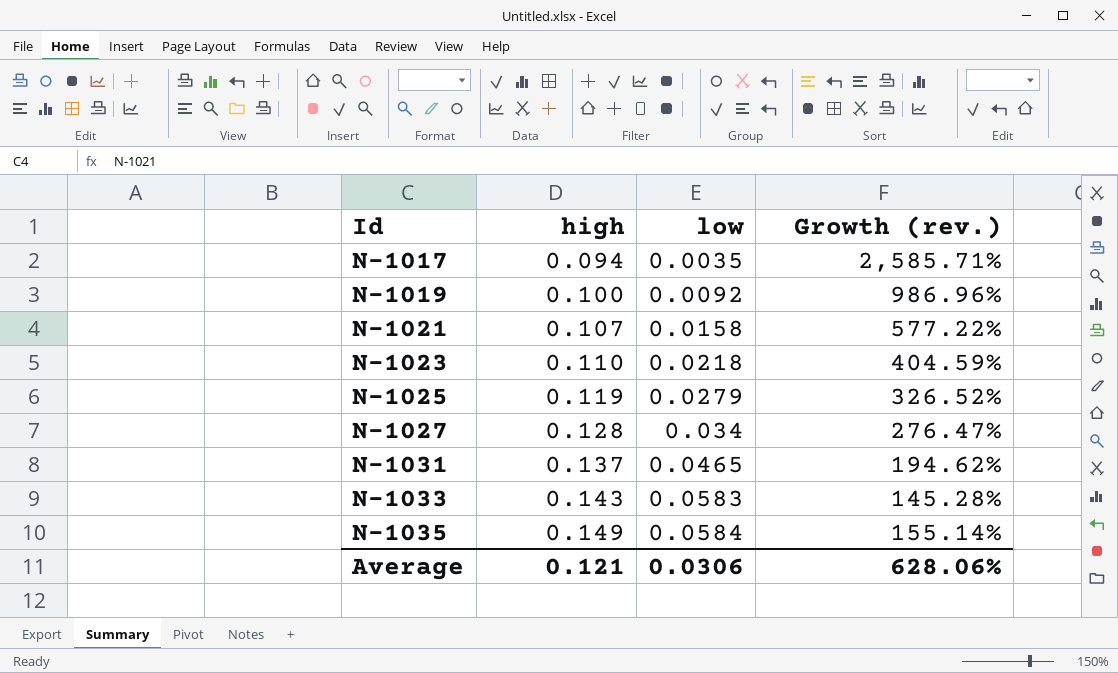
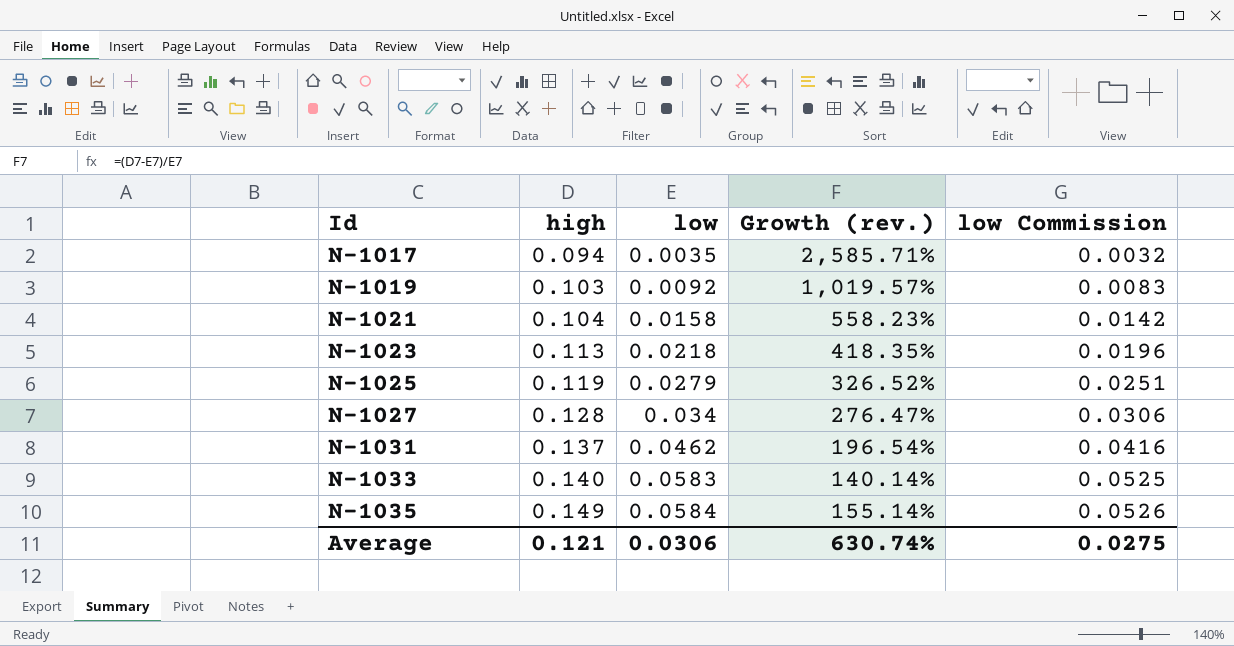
column low Commission | formula: none -> [low] * 0.9
N-1019 | high: 0.100 -> 0.103
N-1019 | Growth (rev.): 986.96% -> 1,019.57%
N-1021 | high: 0.107 -> 0.104
N-1021 | Growth (rev.): 577.22% -> 558.23%
N-1023 | high: 0.110 -> 0.113
N-1023 | Growth (rev.): 404.59% -> 418.35%
N-1031 | low: 0.0465 -> 0.0462
N-1031 | Growth (rev.): 194.62% -> 196.54%
N-1033 | high: 0.143 -> 0.140
N-1033 | Growth (rev.): 145.28% -> 140.14%
Average | Growth (rev.): 628.06% -> 630.74%

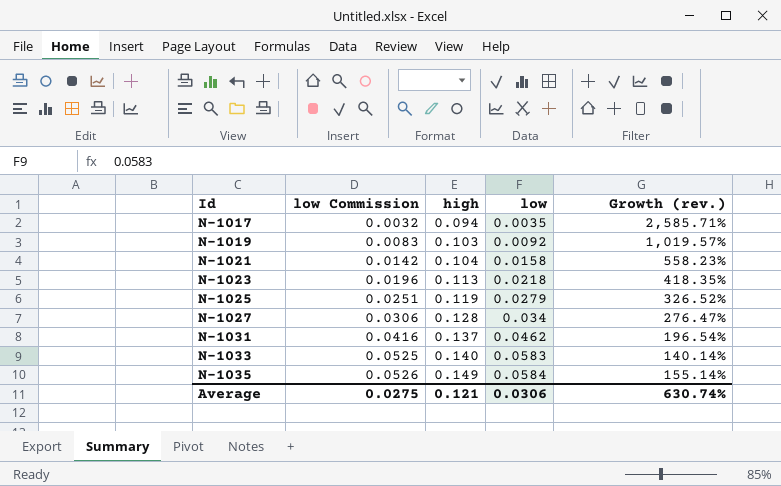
column low Commission | position: 5 -> 2

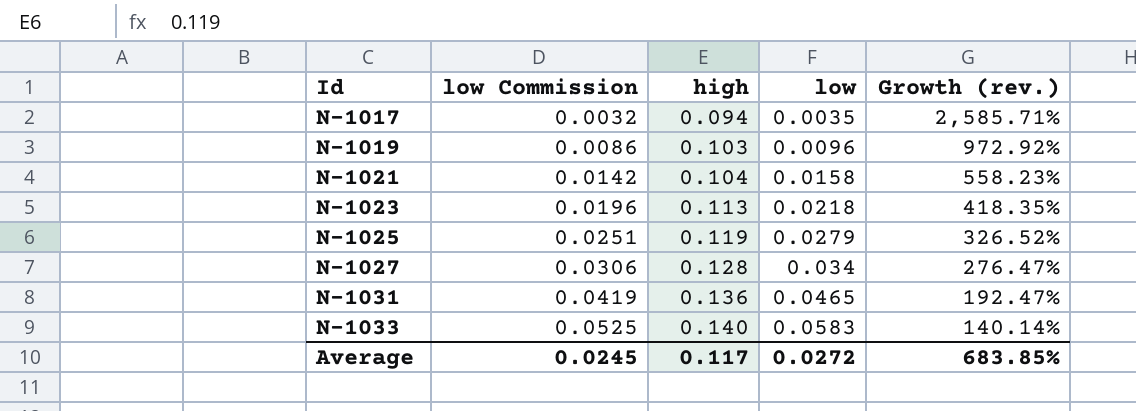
row N-1035: 0.0526 | 0.149 | 0.0584 | 155.14% -> none
N-1019 | low Commission: 0.0083 -> 0.0086
N-1019 | low: 0.0092 -> 0.0096
N-1019 | Growth (rev.): 1,019.57% -> 972.92%
N-1031 | low Commission: 0.0416 -> 0.0419
N-1031 | high: 0.137 -> 0.136
N-1031 | low: 0.0462 -> 0.0465
N-1031 | Growth (rev.): 196.54% -> 192.47%
Average | low Commission: 0.0275 -> 0.0245
Average | high: 0.121 -> 0.117
Average | low: 0.0306 -> 0.0272
Average | Growth (rev.): 630.74% -> 683.85%

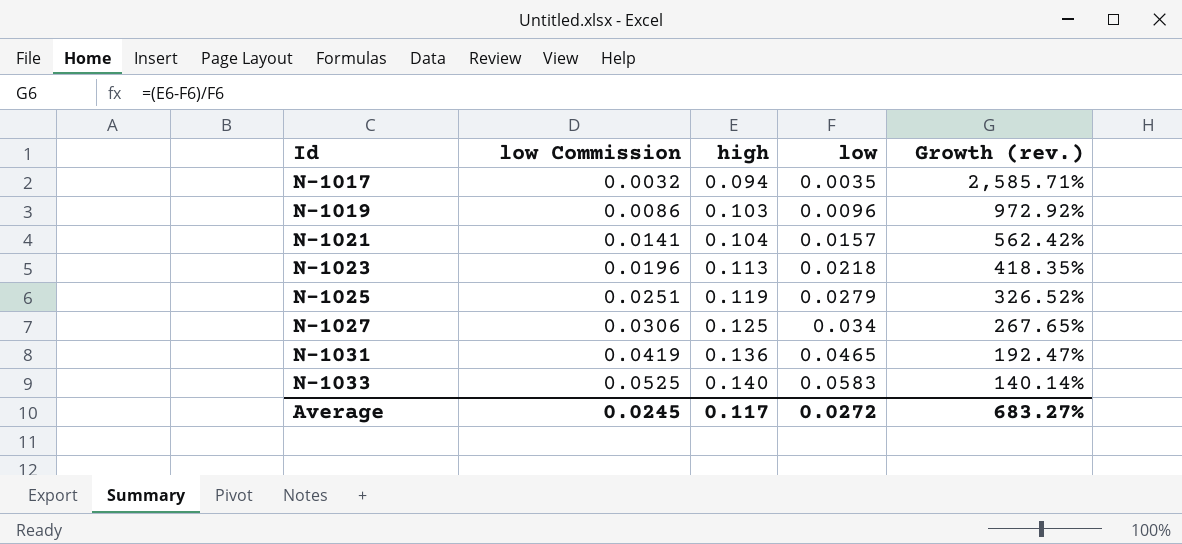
N-1021 | low Commission: 0.0142 -> 0.0141
N-1021 | low: 0.0158 -> 0.0157
N-1021 | Growth (rev.): 558.23% -> 562.42%
N-1027 | high: 0.128 -> 0.125
N-1027 | Growth (rev.): 276.47% -> 267.65%
Average | Growth (rev.): 683.85% -> 683.27%

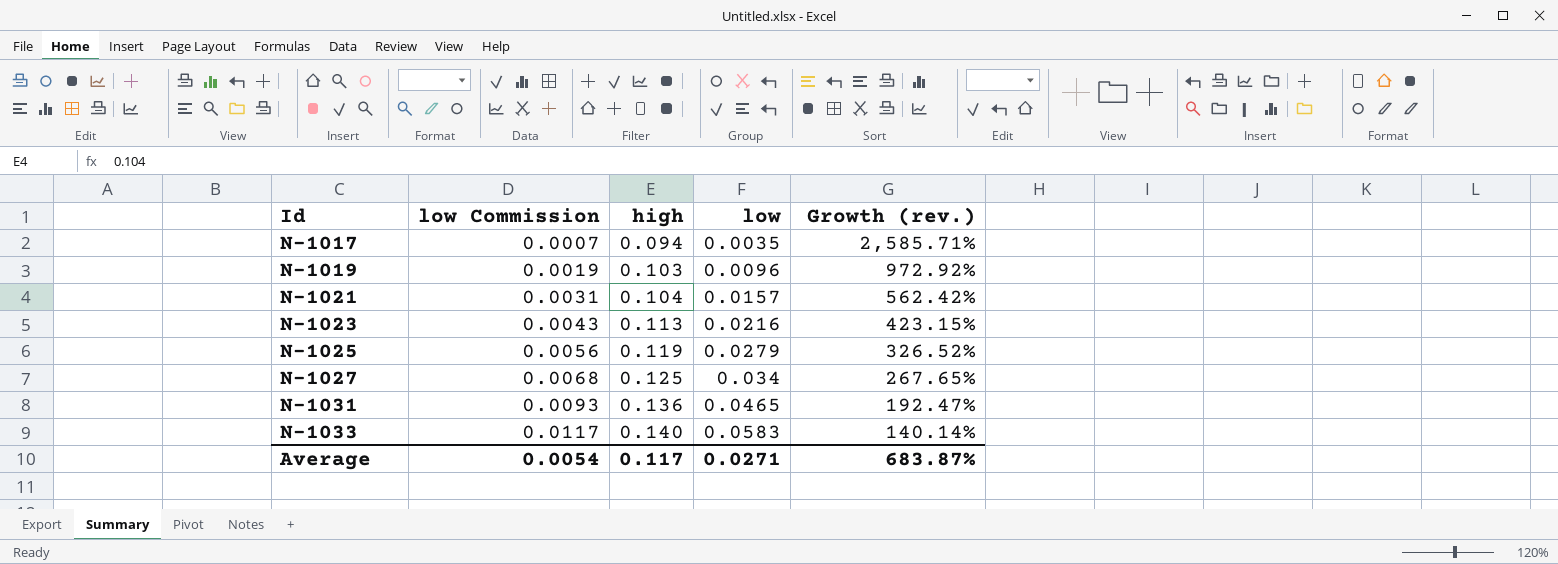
column low Commission | formula: [low] * 0.9 -> [low] * 0.2
N-1023 | low: 0.0218 -> 0.0216
N-1023 | Growth (rev.): 418.35% -> 423.15%
Average | low Commission: 0.0245 -> 0.0054
Average | low: 0.0272 -> 0.0271
Average | Growth (rev.): 683.27% -> 683.87%

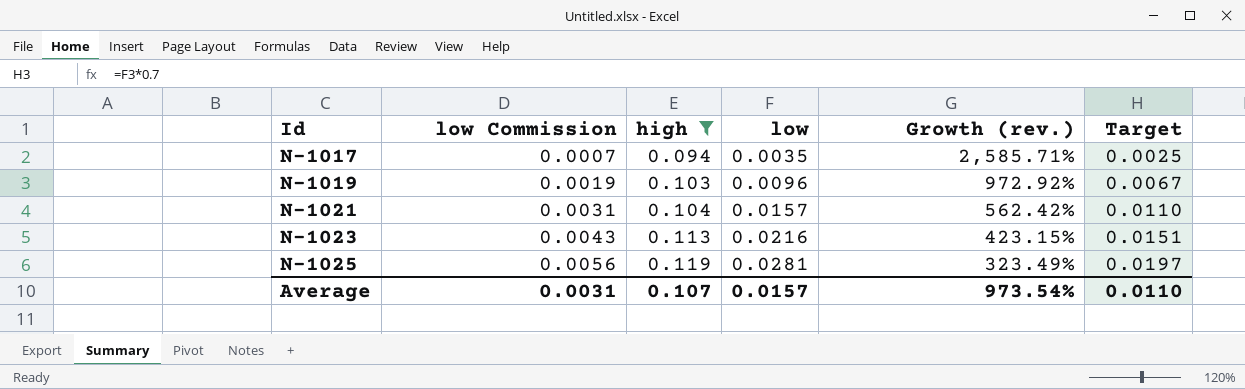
filter: none -> high <= 0.119
column Target | formula: none -> [low] * 0.7
N-1025 | low: 0.0279 -> 0.0281
N-1025 | Growth (rev.): 326.52% -> 323.49%
Average | low Commission: 0.0054 -> 0.0031
Average | high: 0.117 -> 0.107
Average | low: 0.0271 -> 0.0157
Average | Growth (rev.): 683.87% -> 973.54%

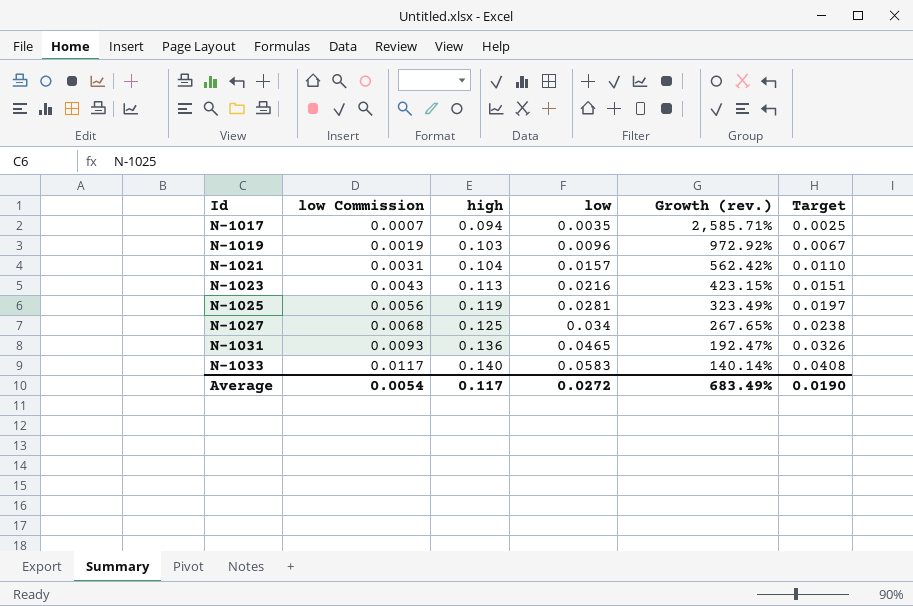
filter: high <= 0.119 -> none
Average | low Commission: 0.0031 -> 0.0054
Average | high: 0.107 -> 0.117
Average | low: 0.0157 -> 0.0272
Average | Growth (rev.): 973.54% -> 683.49%
Average | Target: 0.0110 -> 0.0190

